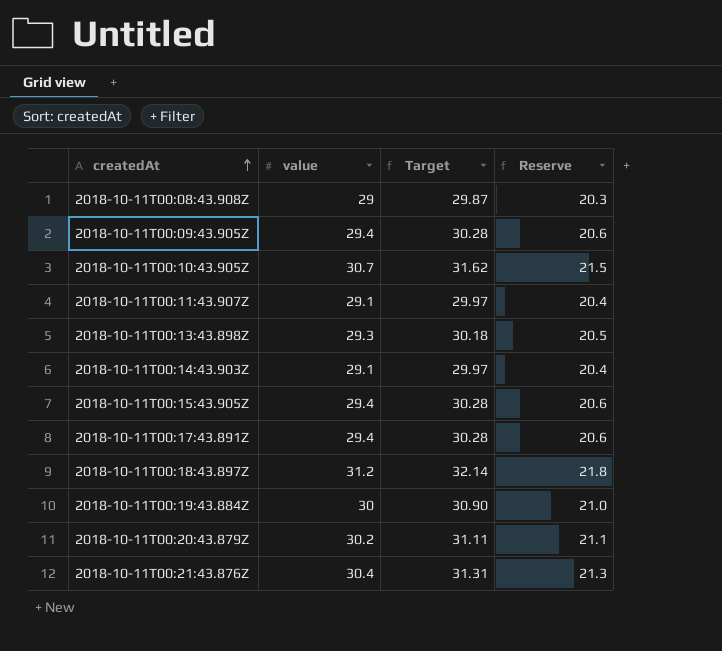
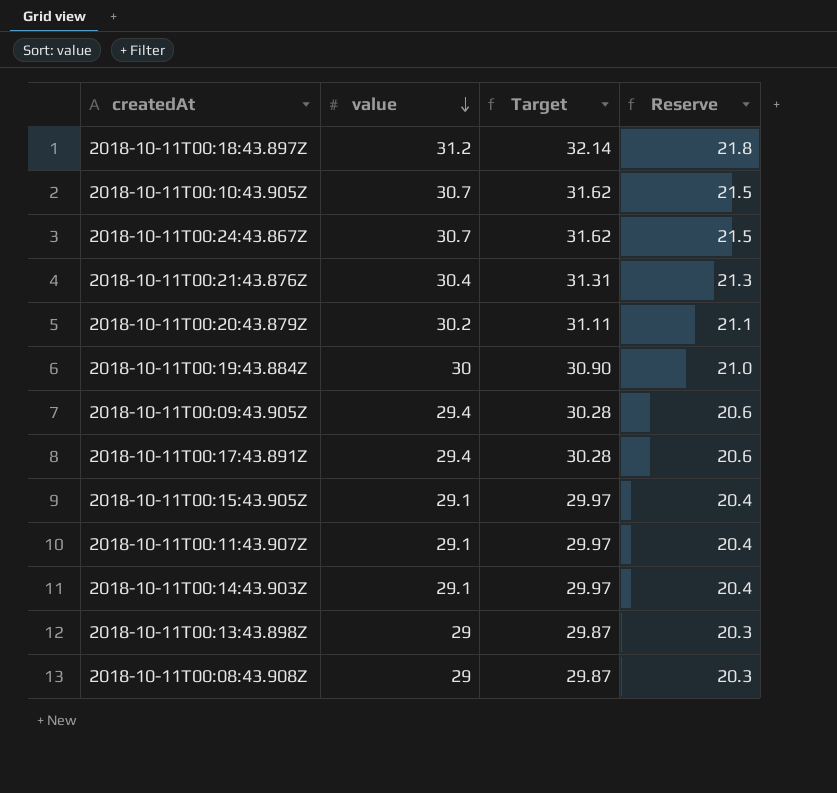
row order: createdAt ascending -> value descending
row 2018-10-11T00:24:43.867Z: none -> 30.7 | 31.62 | 21.5
2018-10-11T00:15:43.905Z | value: 29.4 -> 29.1
2018-10-11T00:15:43.905Z | Target: 30.28 -> 29.97
2018-10-11T00:15:43.905Z | Reserve: 20.6 -> 20.4
2018-10-11T00:13:43.898Z | value: 29.3 -> 29
2018-10-11T00:13:43.898Z | Target: 30.18 -> 29.87
2018-10-11T00:13:43.898Z | Reserve: 20.5 -> 20.3

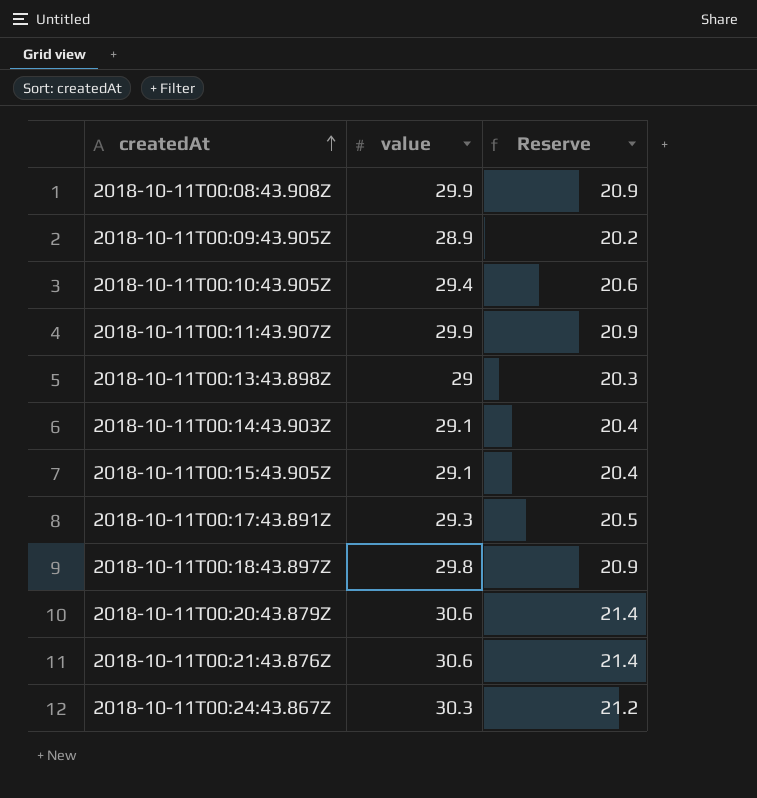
row order: value descending -> createdAt ascending
column Target | formula: [value] * 1.03 -> none
row 2018-10-11T00:19:43.884Z: 30 | 30.90 | 21.0 -> none
2018-10-11T00:08:43.908Z | value: 29 -> 29.9
2018-10-11T00:08:43.908Z | Reserve: 20.3 -> 20.9
2018-10-11T00:09:43.905Z | value: 29.4 -> 28.9
2018-10-11T00:09:43.905Z | Reserve: 20.6 -> 20.2
2018-10-11T00:10:43.905Z | value: 30.7 -> 29.4
2018-10-11T00:10:43.905Z | Reserve: 21.5 -> 20.6
2018-10-11T00:11:43.907Z | value: 29.1 -> 29.9
2018-10-11T00:11:43.907Z | Reserve: 20.4 -> 20.9
2018-10-11T00:17:43.891Z | value: 29.4 -> 29.3
2018-10-11T00:17:43.891Z | Reserve: 20.6 -> 20.5
2018-10-11T00:18:43.897Z | value: 31.2 -> 29.8
2018-10-11T00:18:43.897Z | Reserve: 21.8 -> 20.9
2018-10-11T00:20:43.879Z | value: 30.2 -> 30.6
2018-10-11T00:20:43.879Z | Reserve: 21.1 -> 21.4
2018-10-11T00:21:43.876Z | value: 30.4 -> 30.6
2018-10-11T00:21:43.876Z | Reserve: 21.3 -> 21.4
2018-10-11T00:24:43.867Z | value: 30.7 -> 30.3
2018-10-11T00:24:43.867Z | Reserve: 21.5 -> 21.2

